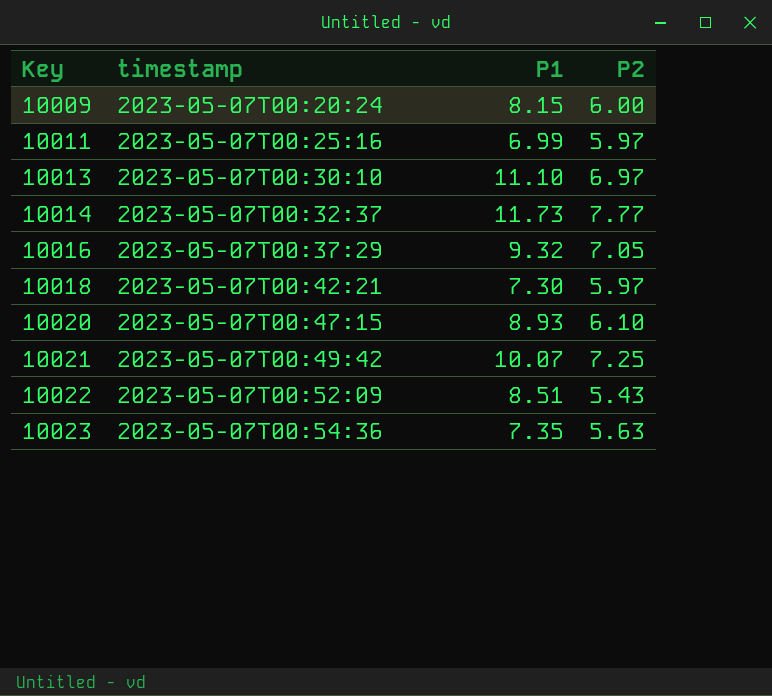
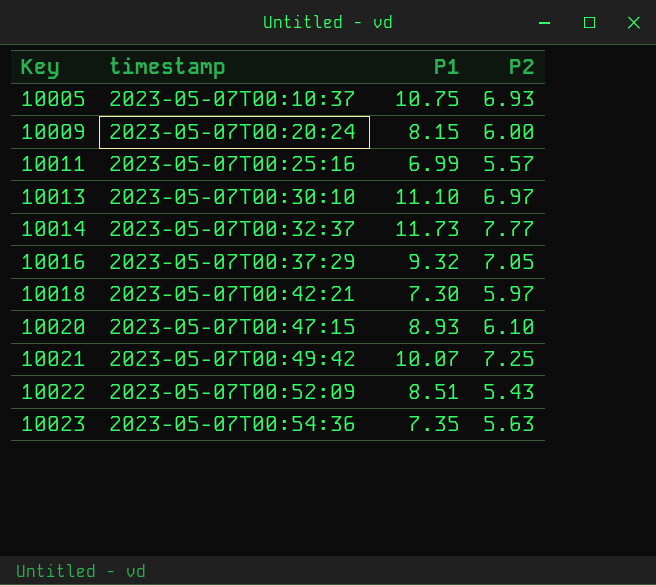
row 10005: none -> 2023-05-07T00:10:37 | 10.75 | 6.93
10011 | P2: 5.97 -> 5.57

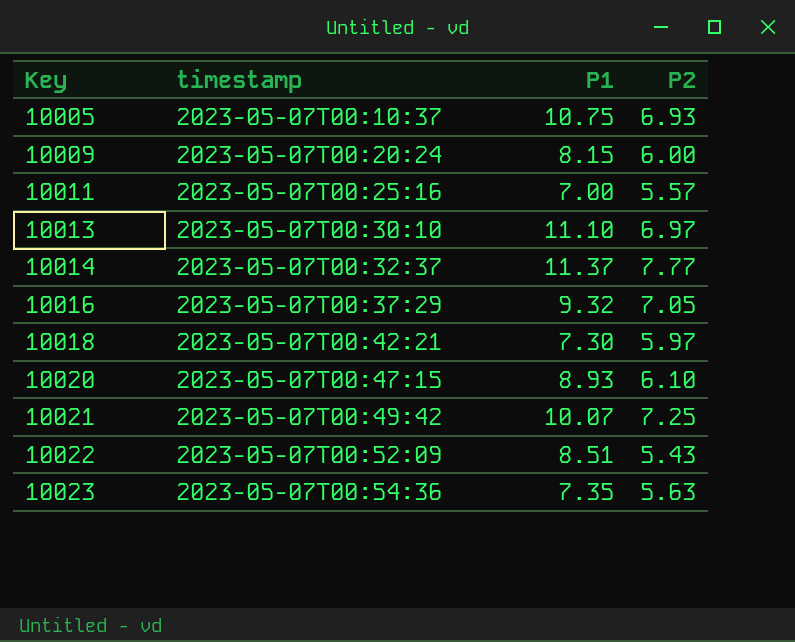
10011 | P1: 6.99 -> 7.00
10014 | P1: 11.73 -> 11.37

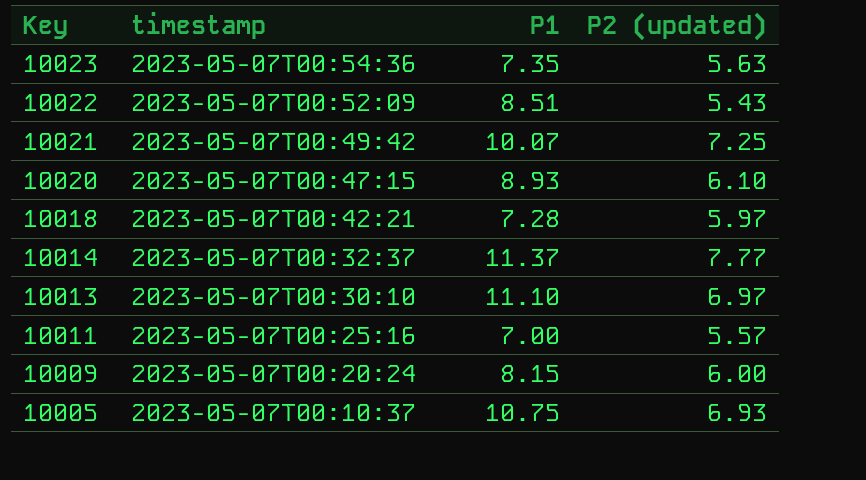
row order: Key ascending -> Key descending
column name: P2 -> P2 (updated)
row 10016: 2023-05-07T00:37:29 | 9.32 | 7.05 -> none
10018 | P1: 7.30 -> 7.28

